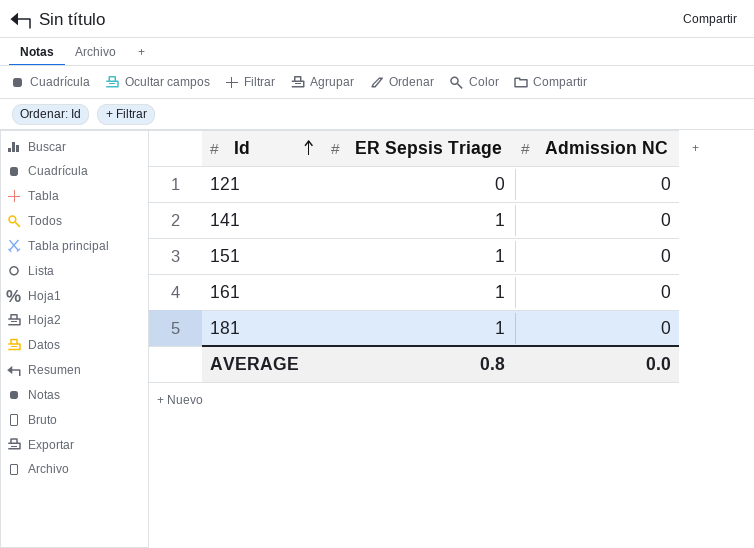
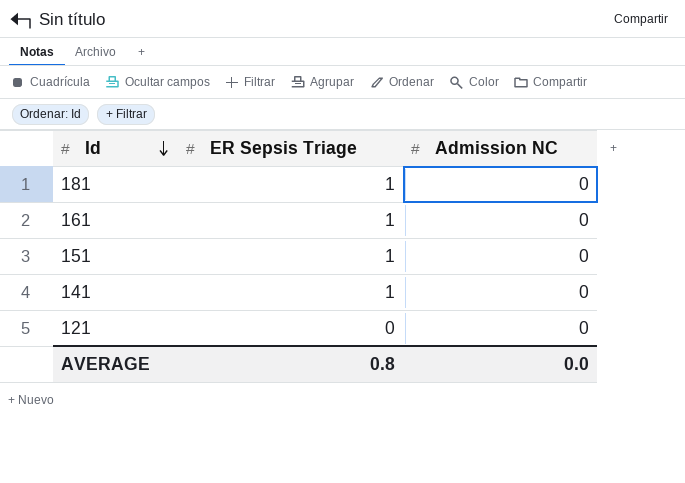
row order: Id ascending -> Id descending

